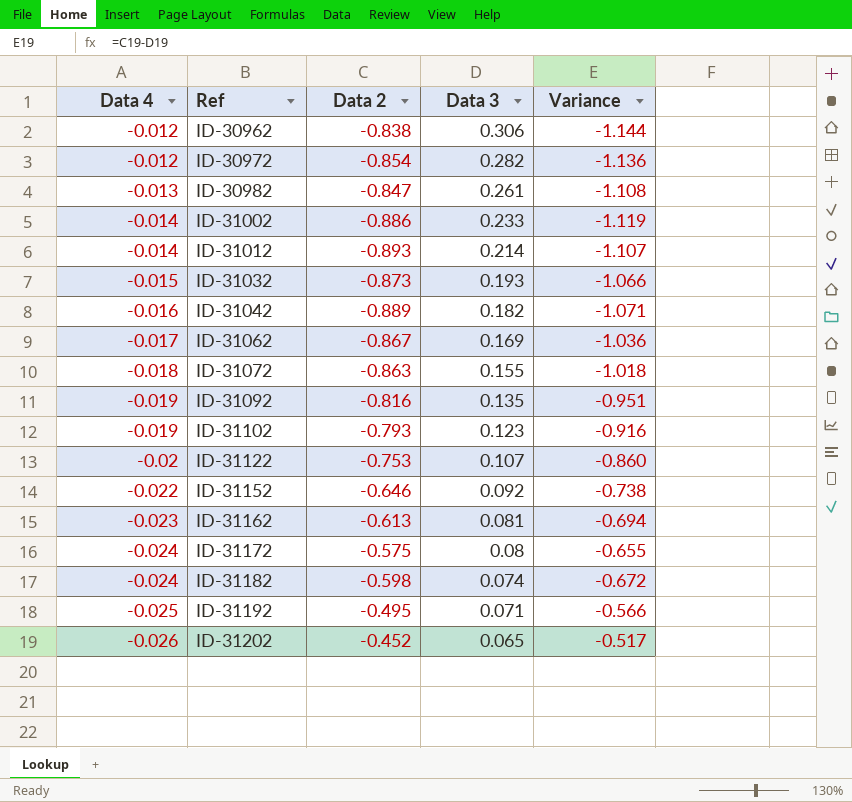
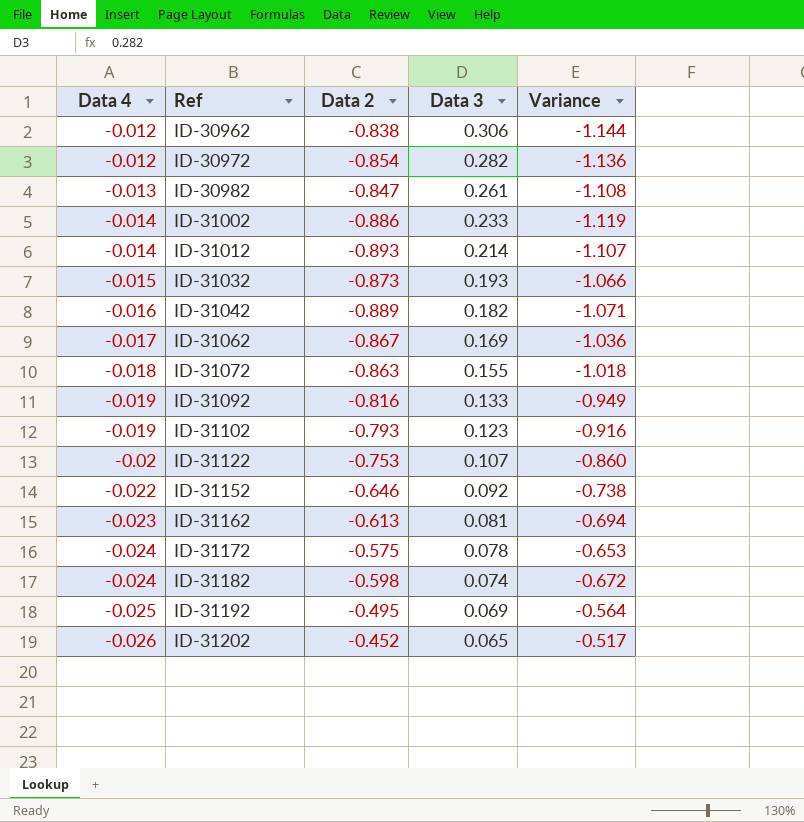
ID-31092 | Data 3: 0.135 -> 0.133
ID-31092 | Variance: -0.951 -> -0.949
ID-31172 | Data 3: 0.08 -> 0.078
ID-31172 | Variance: -0.655 -> -0.653
ID-31192 | Data 3: 0.071 -> 0.069
ID-31192 | Variance: -0.566 -> -0.564

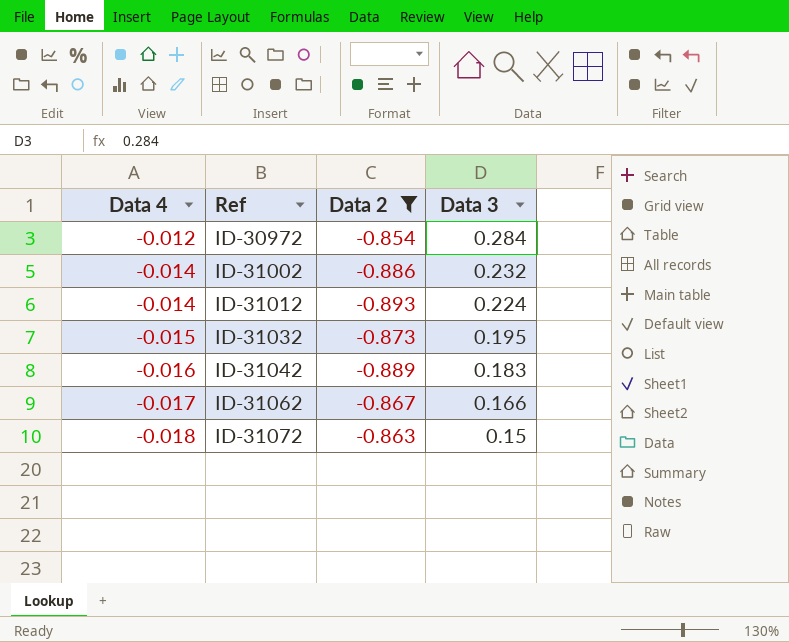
filter: none -> Data 2 <= -0.854
column Variance | formula: [Data 2] - [Data 3] -> none
ID-30972 | Data 3: 0.282 -> 0.284
ID-31002 | Data 3: 0.233 -> 0.232
ID-31012 | Data 3: 0.214 -> 0.224
ID-31032 | Data 3: 0.193 -> 0.195
ID-31042 | Data 3: 0.182 -> 0.183
ID-31062 | Data 3: 0.169 -> 0.166
ID-31072 | Data 3: 0.155 -> 0.15

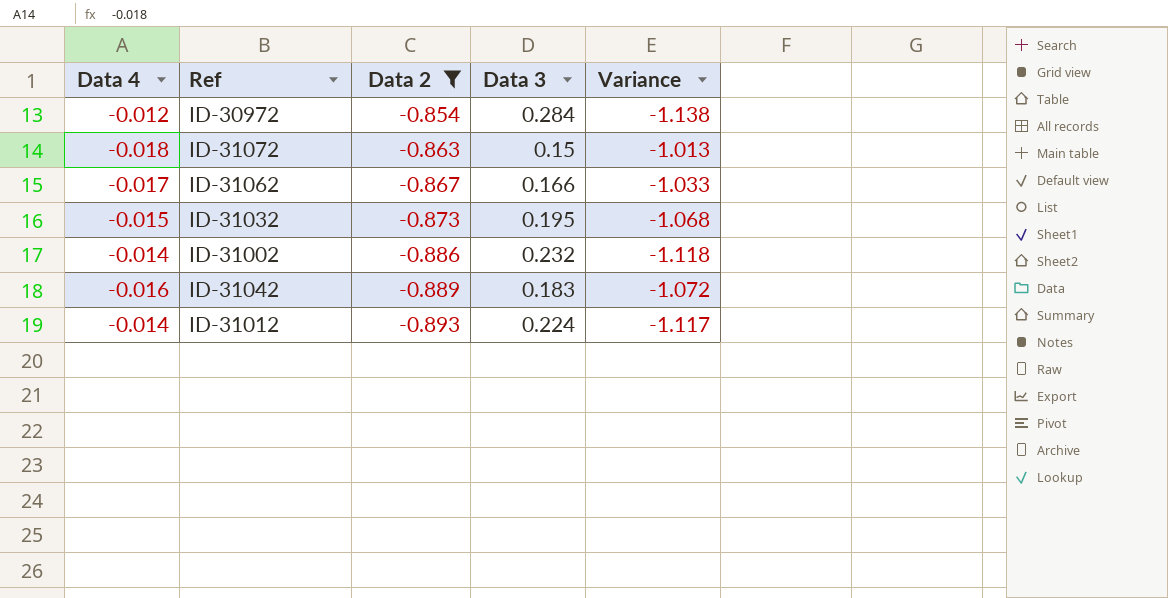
row order: Data 4 descending -> Data 2 descending
column Variance | formula: none -> [Data 2] - [Data 3]

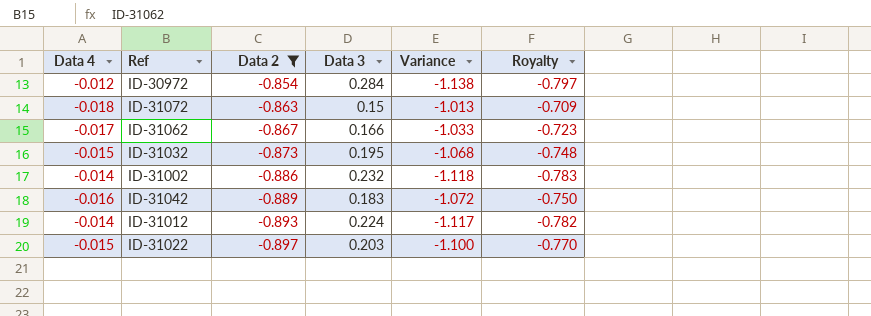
column Royalty | formula: none -> [Variance] * 0.7
row ID-31022: none -> -0.015 | -0.897 | 0.203 | -1.100 | -0.770

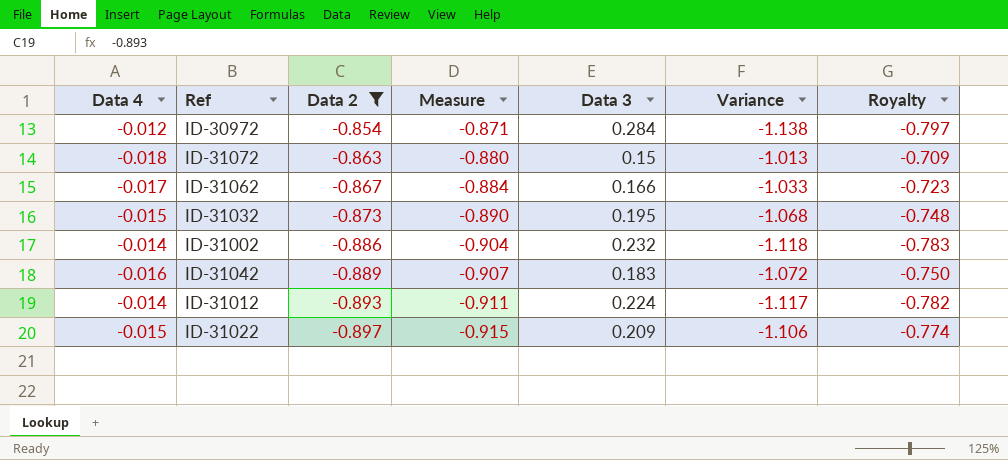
column Measure | formula: none -> [Data 2] * 1.02
ID-31022 | Data 3: 0.203 -> 0.209
ID-31022 | Variance: -1.100 -> -1.106
ID-31022 | Royalty: -0.770 -> -0.774

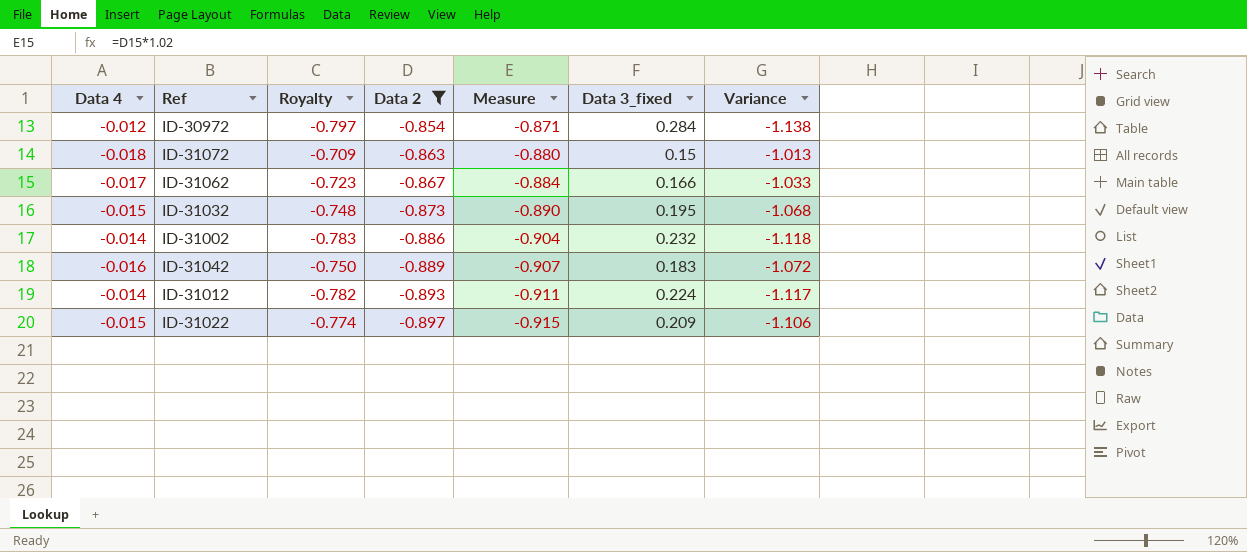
column Royalty | position: 7 -> 3
column name: Data 3 -> Data 3_fixed

